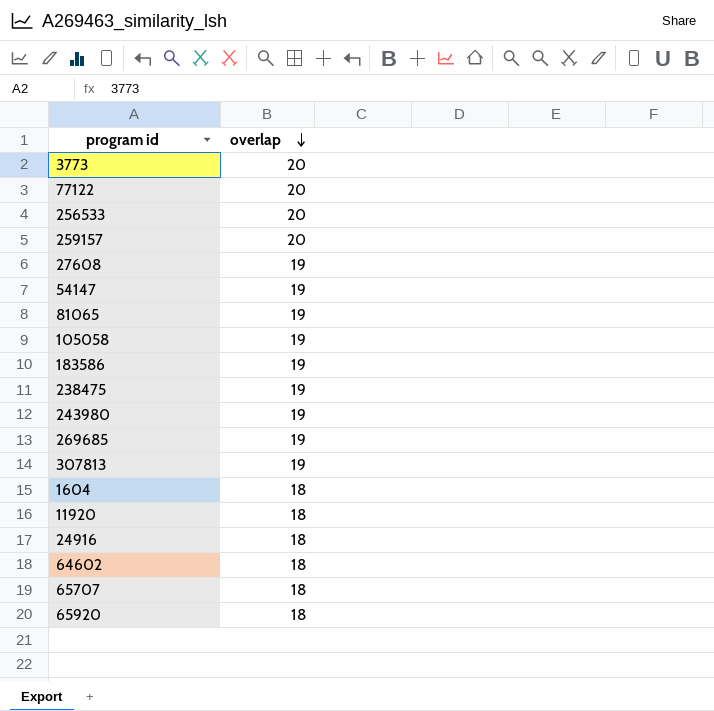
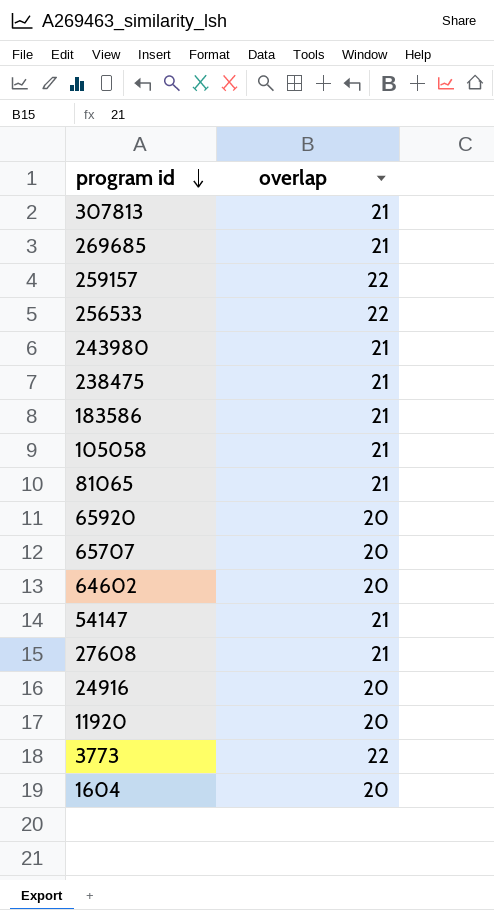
row order: overlap descending -> program id descending
row 77122: 20 -> none
307813 | overlap: 19 -> 21
269685 | overlap: 19 -> 21
259157 | overlap: 20 -> 22
256533 | overlap: 20 -> 22
243980 | overlap: 19 -> 21
238475 | overlap: 19 -> 21
183586 | overlap: 19 -> 21
105058 | overlap: 19 -> 21
81065 | overlap: 19 -> 21
65920 | overlap: 18 -> 20
65707 | overlap: 18 -> 20
64602 | overlap: 18 -> 20
54147 | overlap: 19 -> 21
27608 | overlap: 19 -> 21
24916 | overlap: 18 -> 20
11920 | overlap: 18 -> 20
3773 | overlap: 20 -> 22
1604 | overlap: 18 -> 20

